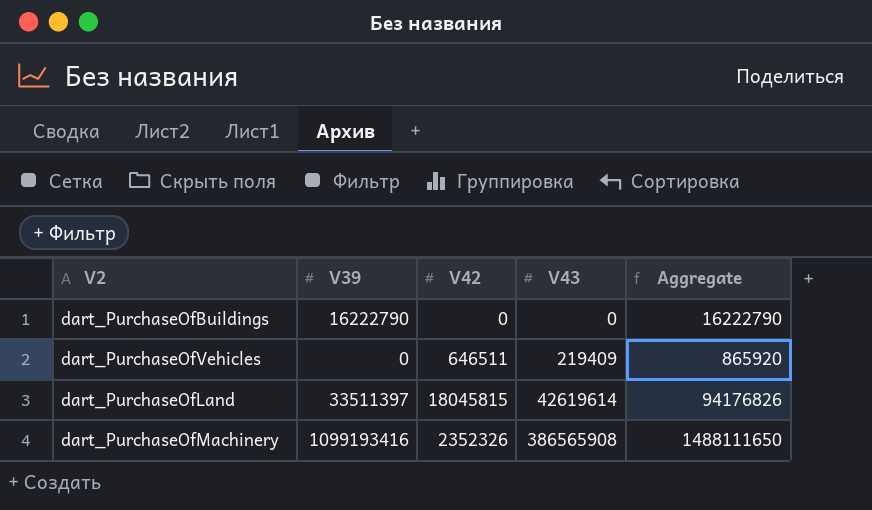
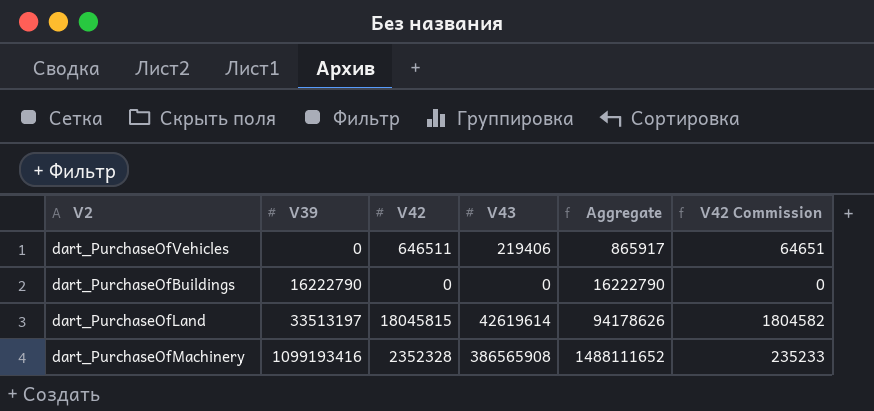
row order: V43 ascending -> V39 ascending
column V42 Commission | formula: none -> [V42] * 0.1
dart_PurchaseOfVehicles | V43: 219409 -> 219406
dart_PurchaseOfVehicles | Aggregate: 865920 -> 865917
dart_PurchaseOfLand | V39: 33511397 -> 33513197
dart_PurchaseOfLand | Aggregate: 94176826 -> 94178626
dart_PurchaseOfMachinery | V42: 2352326 -> 2352328
dart_PurchaseOfMachinery | Aggregate: 1488111650 -> 1488111652

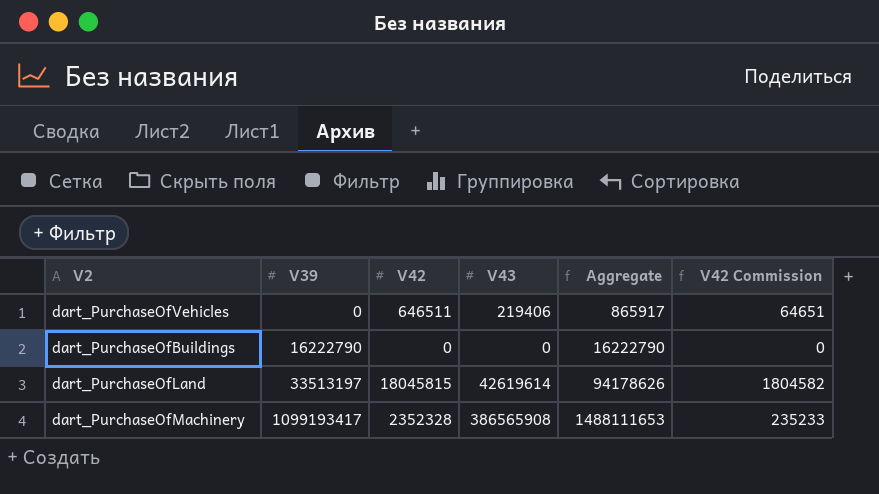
dart_PurchaseOfMachinery | V39: 1099193416 -> 1099193417
dart_PurchaseOfMachinery | Aggregate: 1488111652 -> 1488111653

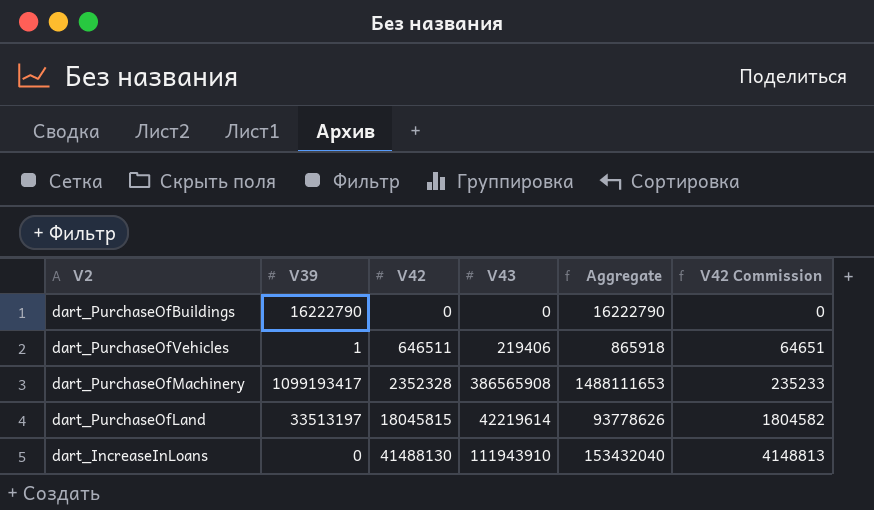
row order: V39 ascending -> V42 ascending
dart_PurchaseOfVehicles | V39: 0 -> 1
dart_PurchaseOfVehicles | Aggregate: 865917 -> 865918
dart_PurchaseOfLand | V43: 42619614 -> 42219614
dart_PurchaseOfLand | Aggregate: 94178626 -> 93778626
row dart_IncreaseInLoans: none -> 0 | 41488130 | 111943910 | 153432040 | 4148813

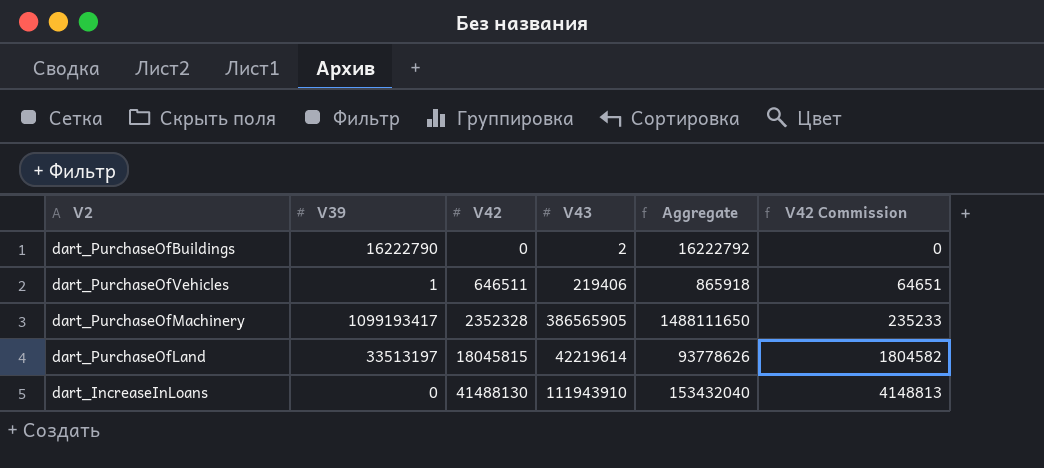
dart_PurchaseOfBuildings | V43: 0 -> 2
dart_PurchaseOfBuildings | Aggregate: 16222790 -> 16222792
dart_PurchaseOfMachinery | V43: 386565908 -> 386565905
dart_PurchaseOfMachinery | Aggregate: 1488111653 -> 1488111650

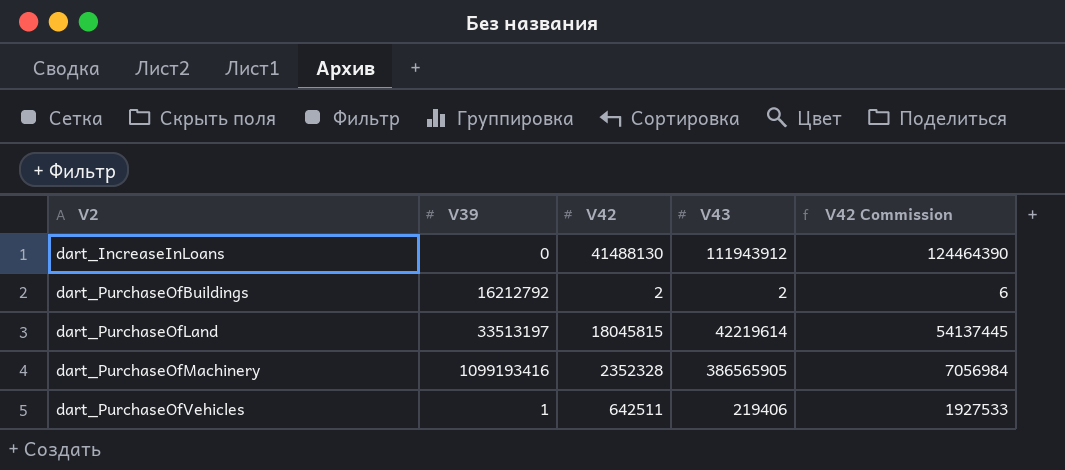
row order: V42 ascending -> V2 ascending
column Aggregate | formula: [V39] + [V42] + [V43] -> none
column V42 Commission | formula: [V42] * 0.1 -> [V42] * 3
dart_IncreaseInLoans | V43: 111943910 -> 111943912
dart_PurchaseOfBuildings | V39: 16222790 -> 16212792
dart_PurchaseOfBuildings | V42: 0 -> 2
dart_PurchaseOfMachinery | V39: 1099193417 -> 1099193416
dart_PurchaseOfVehicles | V42: 646511 -> 642511

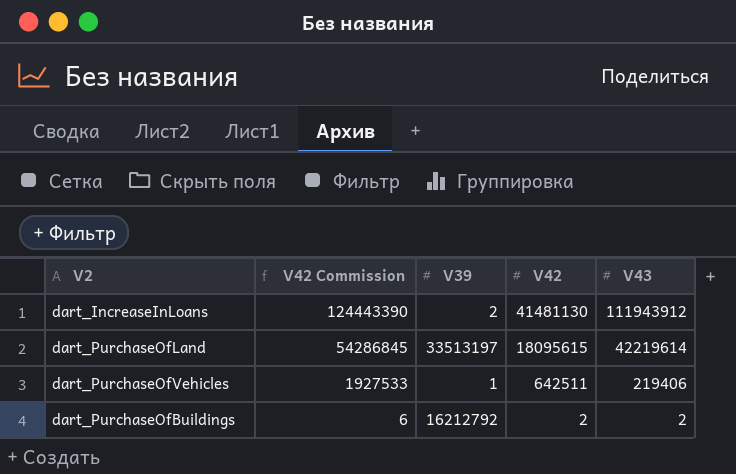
row order: V2 ascending -> V42 Commission descending
column V42 Commission | position: 5 -> 2
row dart_PurchaseOfMachinery: 1099193416 | 2352328 | 386565905 | 7056984 -> none
dart_IncreaseInLoans | V42 Commission: 124464390 -> 124443390
dart_IncreaseInLoans | V39: 0 -> 2
dart_IncreaseInLoans | V42: 41488130 -> 41481130
dart_PurchaseOfLand | V42 Commission: 54137445 -> 54286845
dart_PurchaseOfLand | V42: 18045815 -> 18095615

